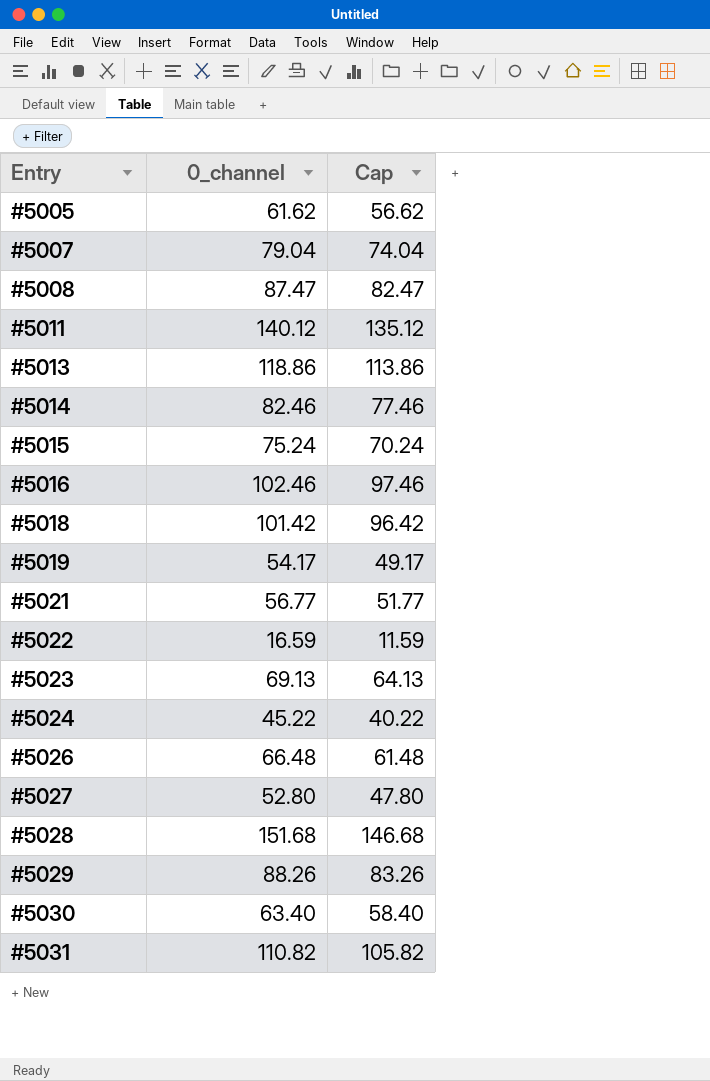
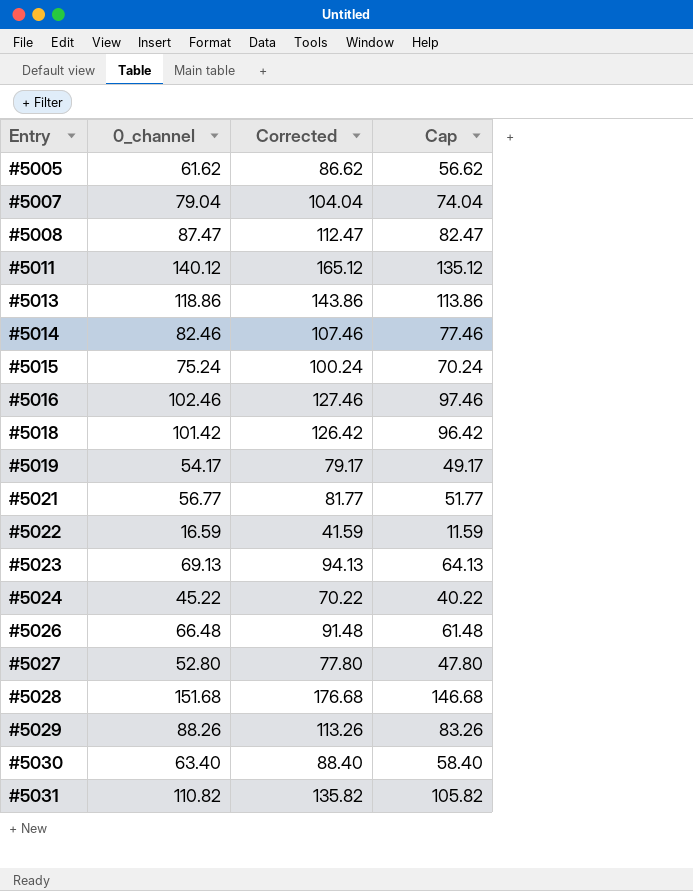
column Corrected | formula: none -> [0_channel] + 25

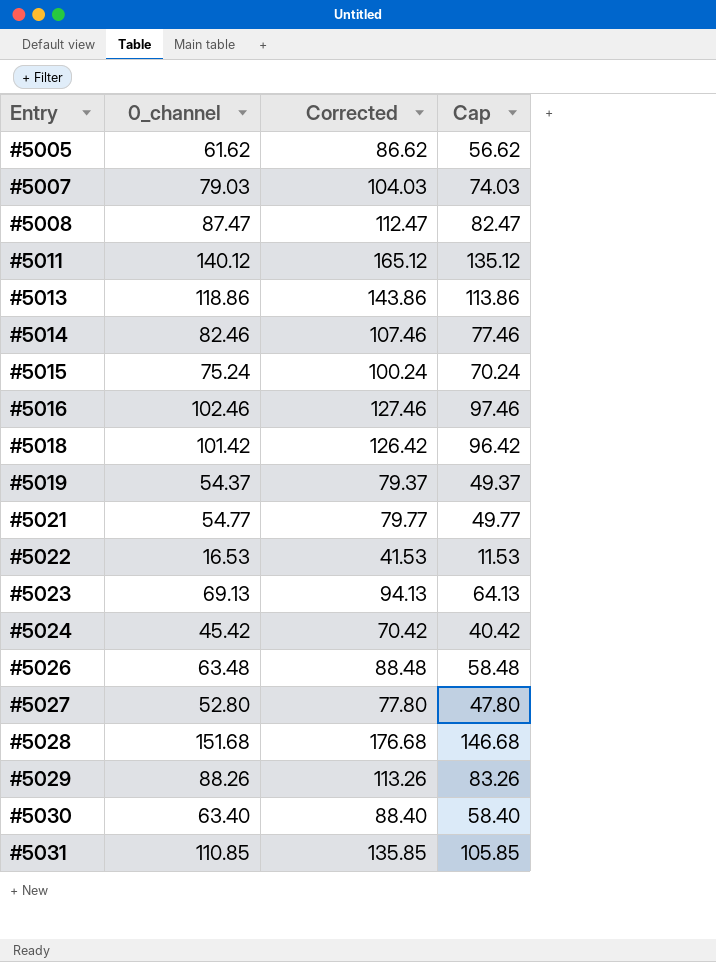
#5007 | 0_channel: 79.04 -> 79.03
#5007 | Corrected: 104.04 -> 104.03
#5007 | Cap: 74.04 -> 74.03
#5019 | 0_channel: 54.17 -> 54.37
#5019 | Corrected: 79.17 -> 79.37
#5019 | Cap: 49.17 -> 49.37
#5021 | 0_channel: 56.77 -> 54.77
#5021 | Corrected: 81.77 -> 79.77
#5021 | Cap: 51.77 -> 49.77
#5022 | 0_channel: 16.59 -> 16.53
#5022 | Corrected: 41.59 -> 41.53
#5022 | Cap: 11.59 -> 11.53
#5024 | 0_channel: 45.22 -> 45.42
#5024 | Corrected: 70.22 -> 70.42
#5024 | Cap: 40.22 -> 40.42
#5026 | 0_channel: 66.48 -> 63.48
#5026 | Corrected: 91.48 -> 88.48
#5026 | Cap: 61.48 -> 58.48
#5031 | 0_channel: 110.82 -> 110.85
#5031 | Corrected: 135.82 -> 135.85
#5031 | Cap: 105.82 -> 105.85

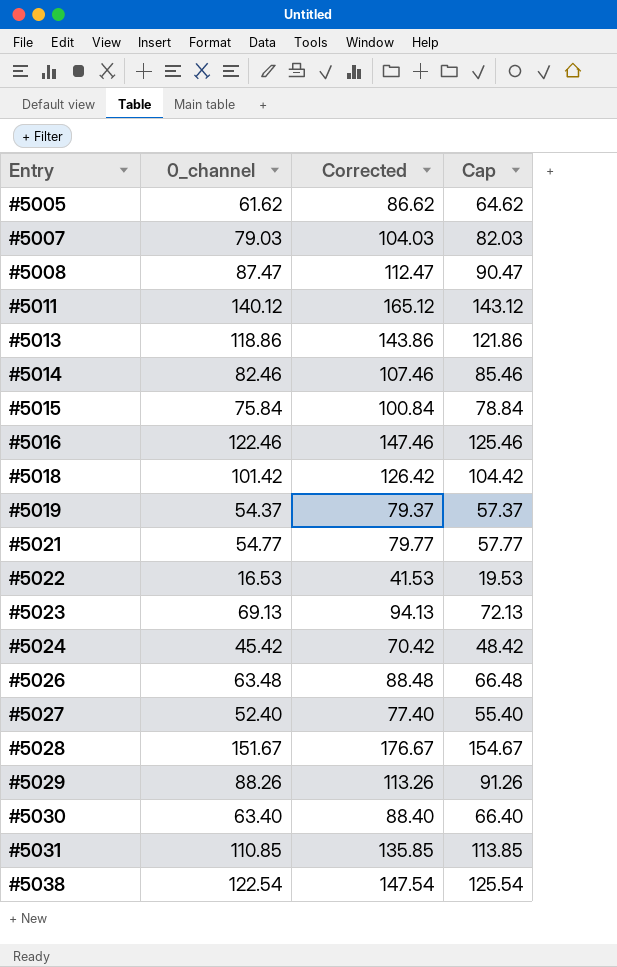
column Cap | formula: [0_channel] - 5 -> [0_channel] + 3
#5015 | 0_channel: 75.24 -> 75.84
#5015 | Corrected: 100.24 -> 100.84
#5016 | 0_channel: 102.46 -> 122.46
#5016 | Corrected: 127.46 -> 147.46
#5027 | 0_channel: 52.80 -> 52.40
#5027 | Corrected: 77.80 -> 77.40
#5028 | 0_channel: 151.68 -> 151.67
#5028 | Corrected: 176.68 -> 176.67
row #5038: none -> 122.54 | 147.54 | 125.54

